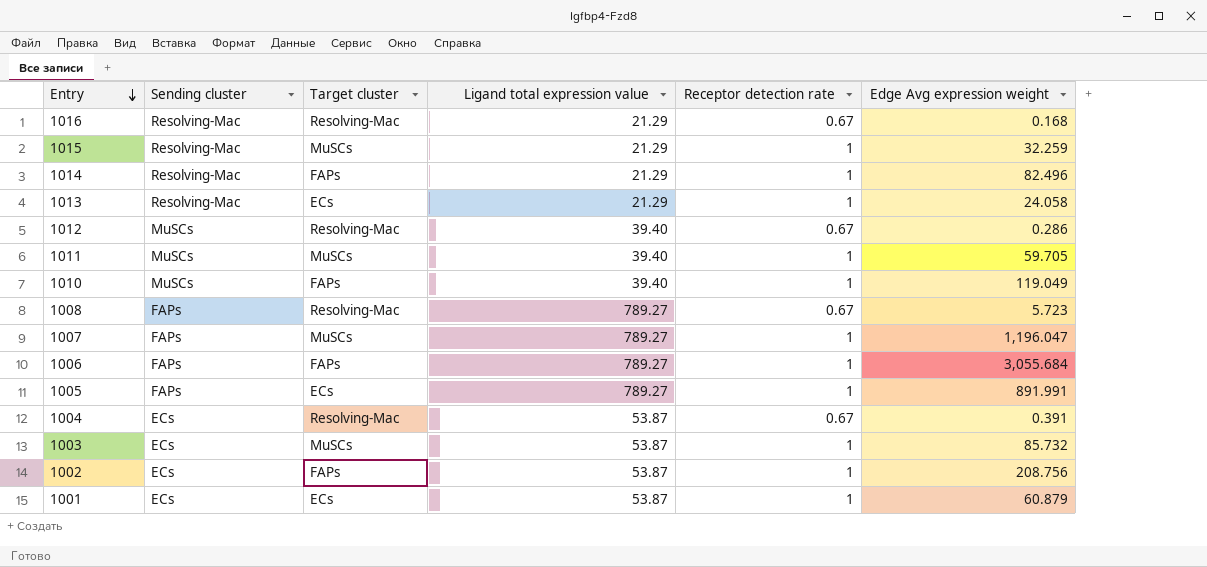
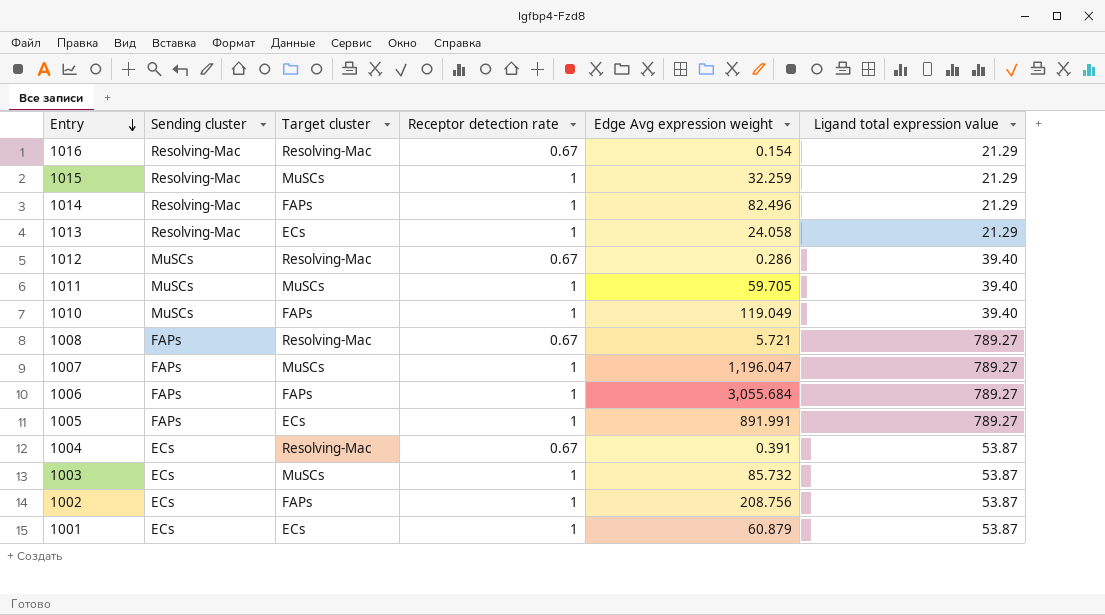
column Ligand total expression value | position: 4 -> 6
1016 | Edge Avg expression weight: 0.168 -> 0.154
1008 | Edge Avg expression weight: 5.723 -> 5.721

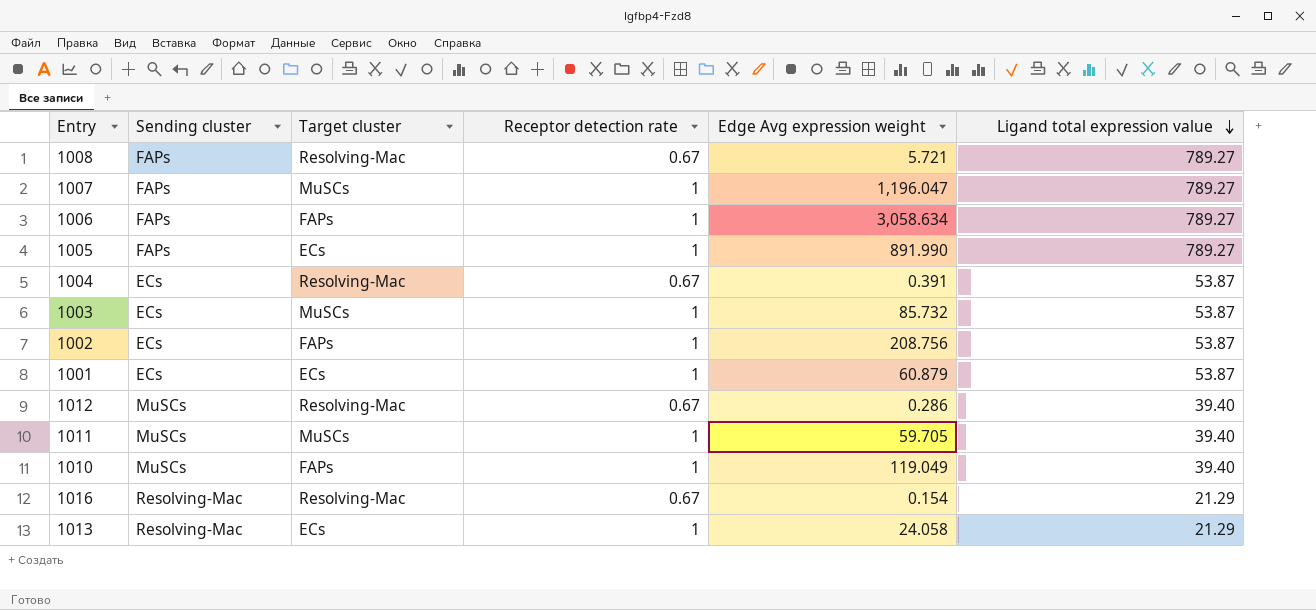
row order: Entry descending -> Ligand total expression value descending
row 1015: Resolving-Mac | MuSCs | 1 | 32.259 | 21.29 -> none
row 1014: Resolving-Mac | FAPs | 1 | 82.496 | 21.29 -> none
1006 | Edge Avg expression weight: 3,055.684 -> 3,058.634
1005 | Edge Avg expression weight: 891.991 -> 891.990

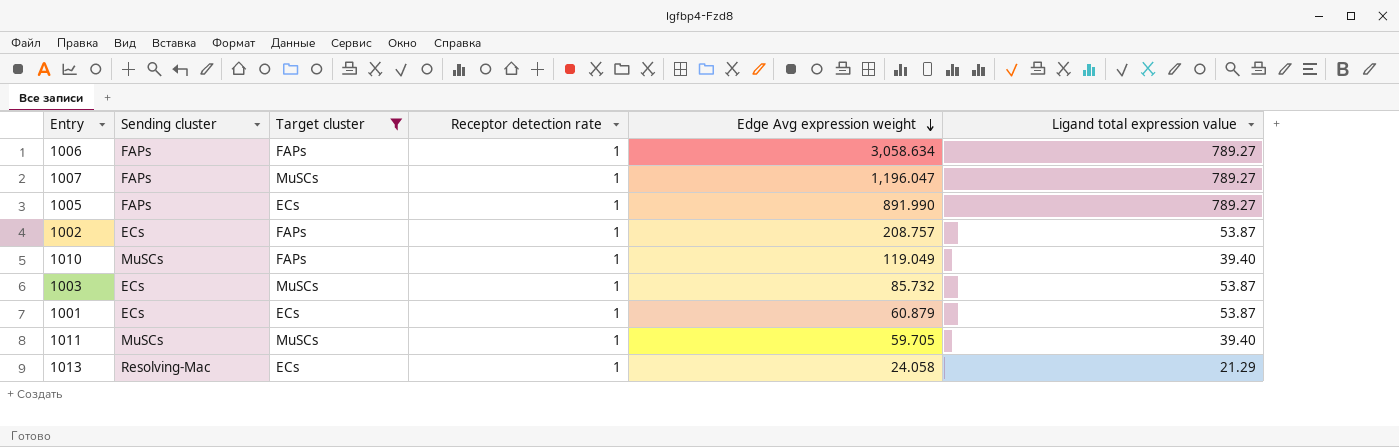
filter: none -> Target cluster != Resolving-Mac
row order: Ligand total expression value descending -> Edge Avg expression weight descending
1002 | Edge Avg expression weight: 208.756 -> 208.757

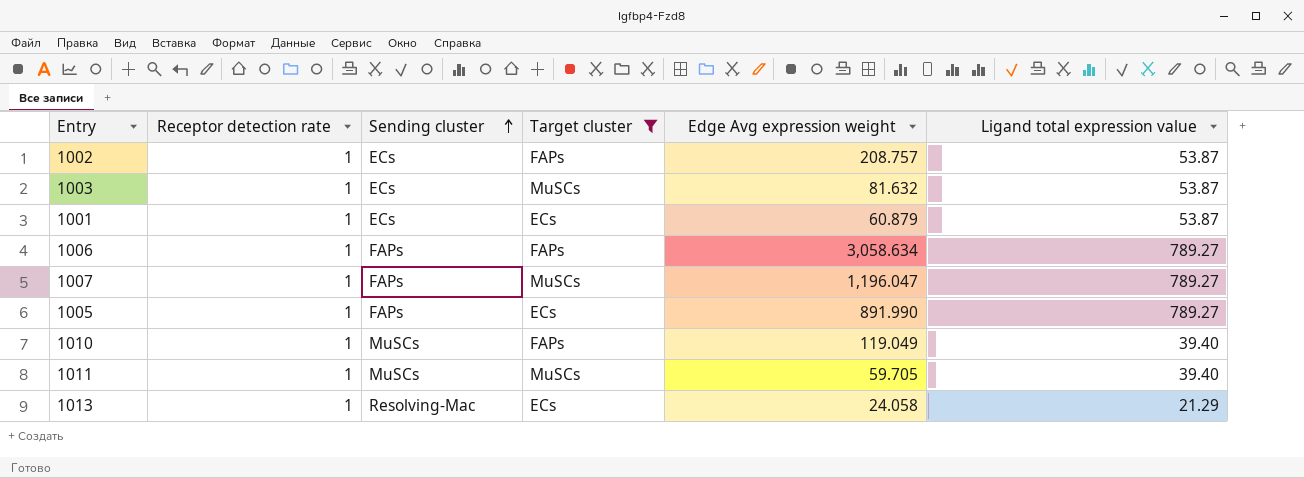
row order: Edge Avg expression weight descending -> Sending cluster ascending
column Receptor detection rate | position: 4 -> 2
1003 | Edge Avg expression weight: 85.732 -> 81.632

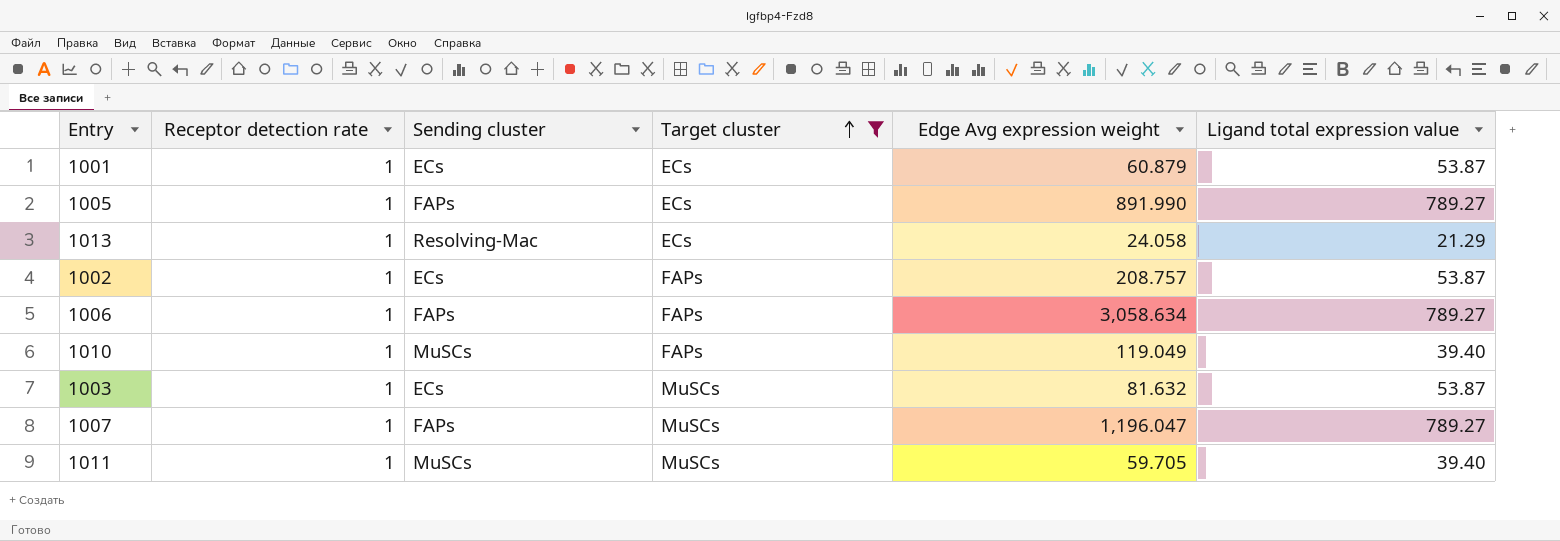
row order: Sending cluster ascending -> Target cluster ascending

